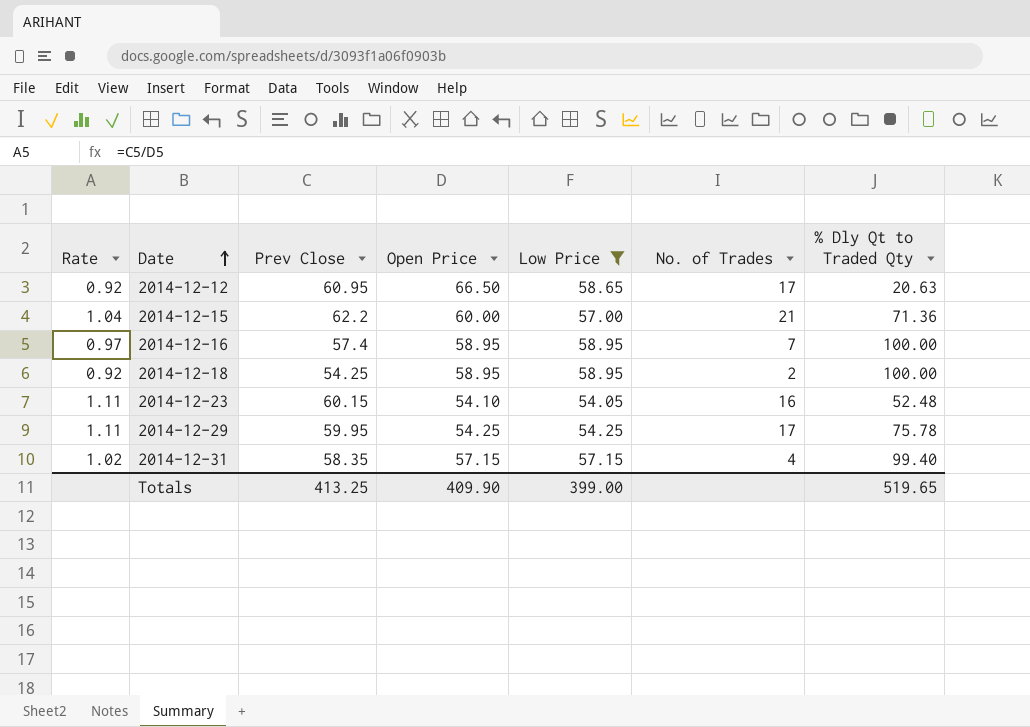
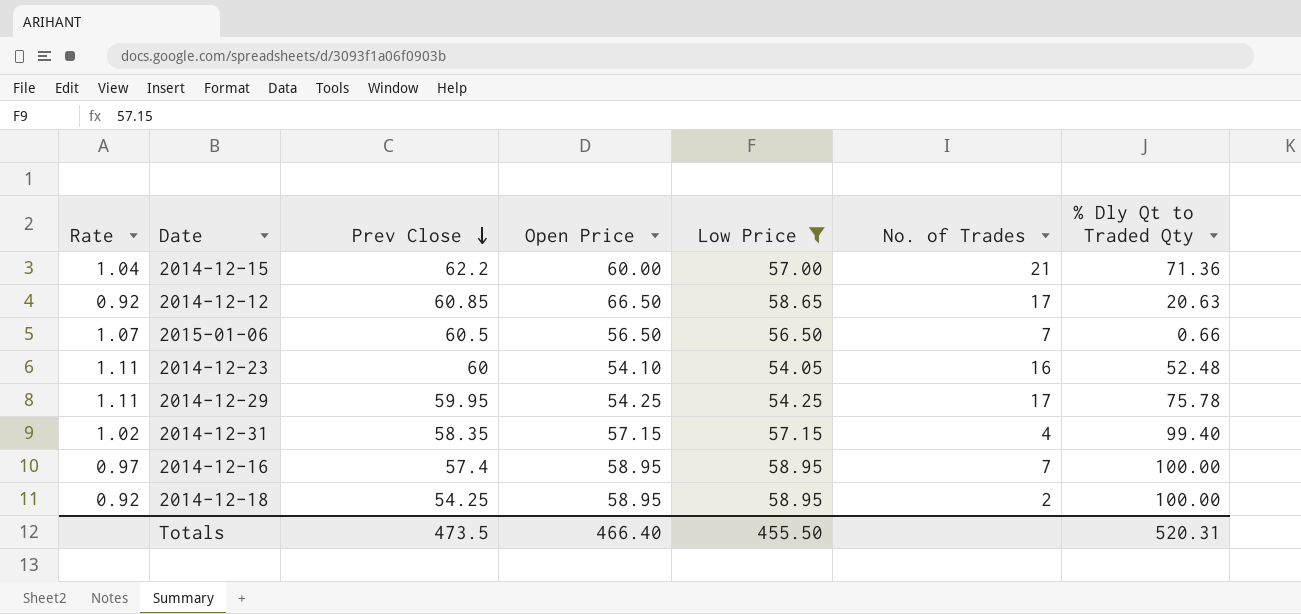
row order: Date ascending -> Prev Close descending
2014-12-12 | Prev Close: 60.95 -> 60.85
row 2015-01-06: none -> 1.07 | 60.5 | 56.50 | 56.50 | 7 | 0.66
2014-12-23 | Prev Close: 60.15 -> 60
Totals | Prev Close: 413.25 -> 473.5
Totals | Open Price: 409.90 -> 466.40
Totals | Low Price: 399.00 -> 455.50
Totals | % Dly Qt to Traded Qty: 519.65 -> 520.31

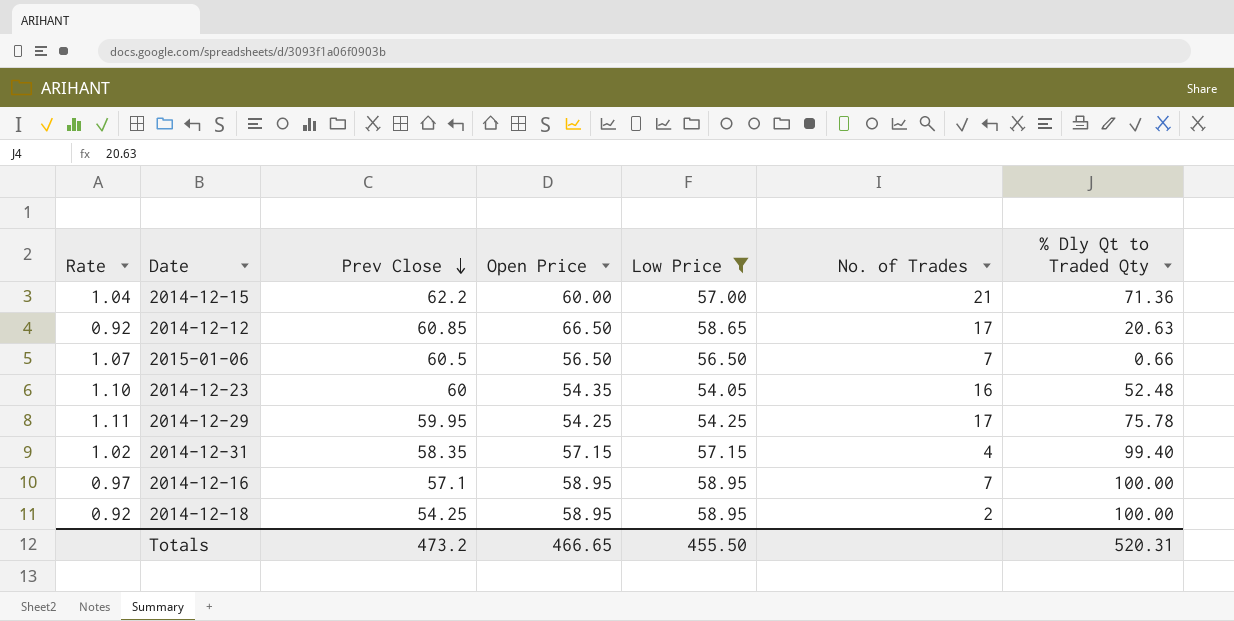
2014-12-23 | Rate: 1.11 -> 1.10
2014-12-23 | Open Price: 54.10 -> 54.35
2014-12-16 | Prev Close: 57.4 -> 57.1
Totals | Prev Close: 473.5 -> 473.2
Totals | Open Price: 466.40 -> 466.65

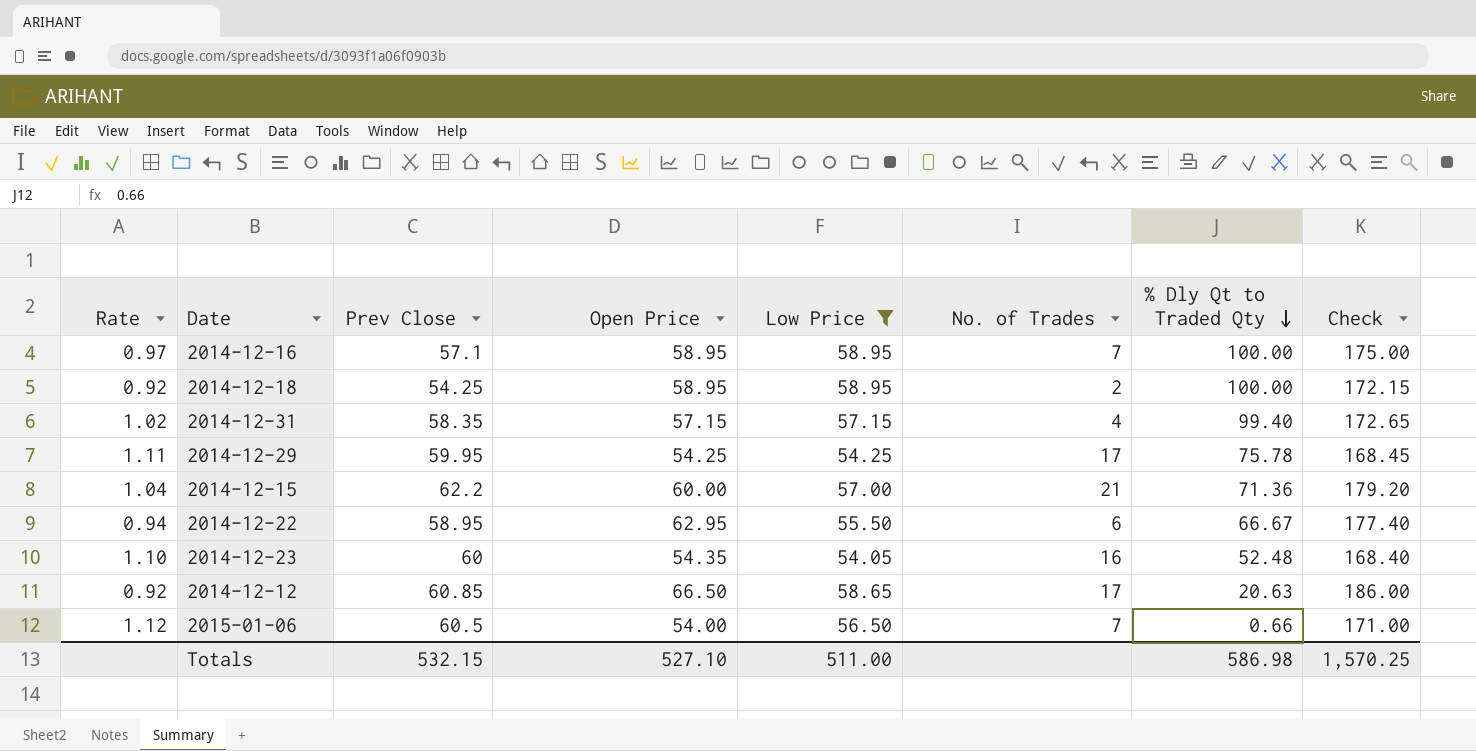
row order: Prev Close descending -> % Dly Qt to Traded Qty descending
column Check | formula: none -> [Prev Close] + [Open Price] + [Low Price]
row 2014-12-22: none -> 0.94 | 58.95 | 62.95 | 55.50 | 6 | 66.67 | 177.40
2015-01-06 | Rate: 1.07 -> 1.12
2015-01-06 | Open Price: 56.50 -> 54.00
Totals | Prev Close: 473.2 -> 532.15
Totals | Open Price: 466.65 -> 527.10
Totals | Low Price: 455.50 -> 511.00
Totals | % Dly Qt to Traded Qty: 520.31 -> 586.98

